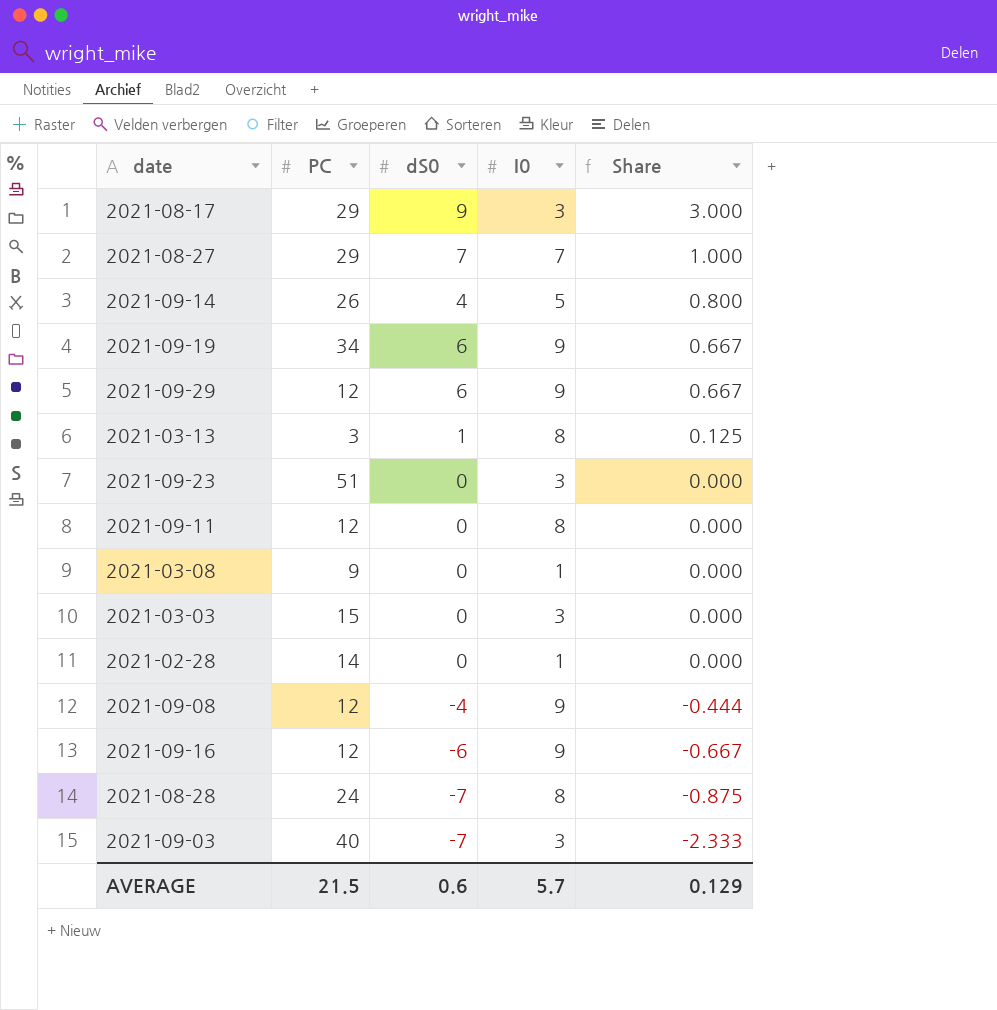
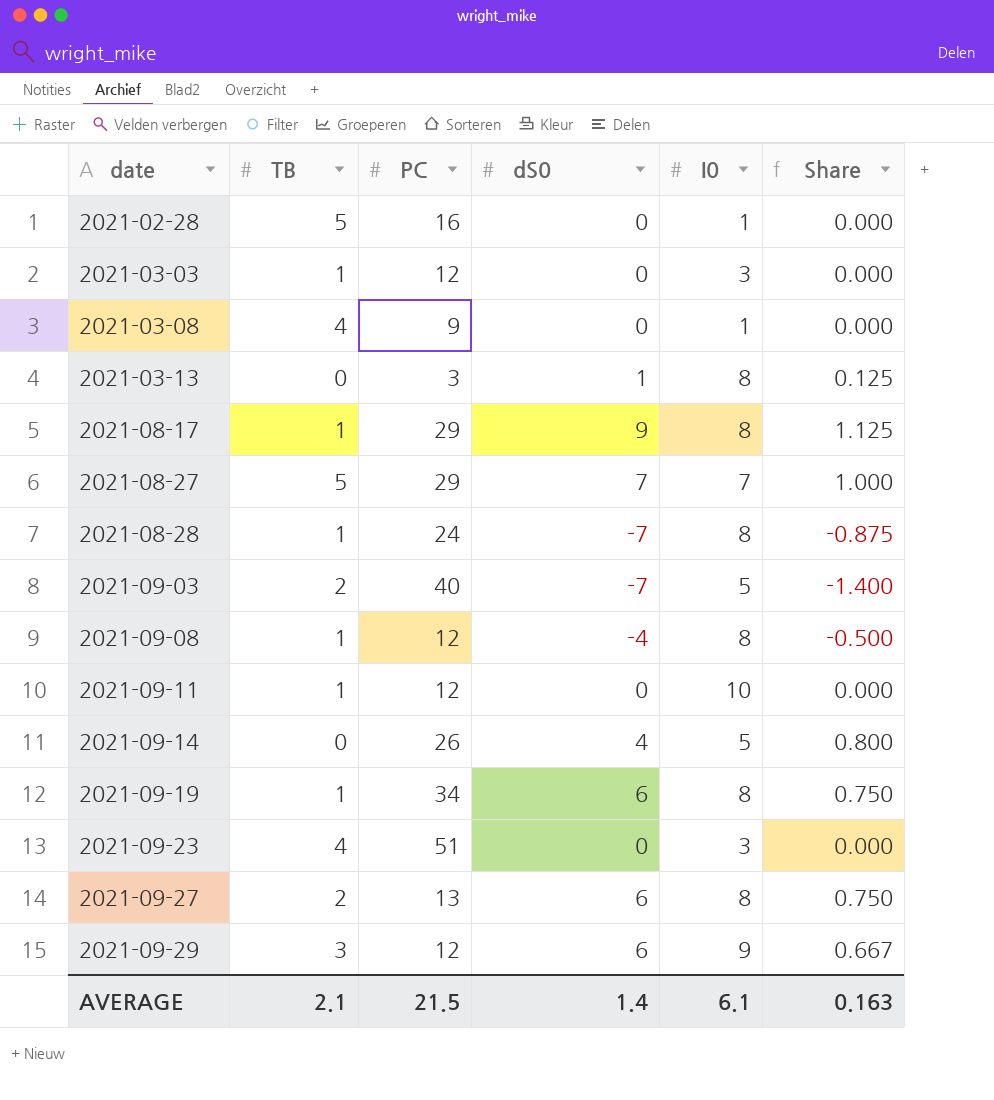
row order: Share descending -> date ascending
column TB | position: none -> 2
row 2021-09-16: 12 | -6 | 9 | -0.667 -> none
2021-02-28 | PC: 14 -> 16
2021-03-03 | PC: 15 -> 12
2021-08-17 | I0: 3 -> 8
2021-08-17 | Share: 3.000 -> 1.125
2021-09-03 | I0: 3 -> 5
2021-09-03 | Share: -2.333 -> -1.400
2021-09-08 | I0: 9 -> 8
2021-09-08 | Share: -0.444 -> -0.500
2021-09-11 | I0: 8 -> 10
2021-09-19 | I0: 9 -> 8
2021-09-19 | Share: 0.667 -> 0.750
row 2021-09-27: none -> 2 | 13 | 6 | 8 | 0.750
AVERAGE | dS0: 0.6 -> 1.4
AVERAGE | I0: 5.7 -> 6.1
AVERAGE | Share: 0.129 -> 0.163

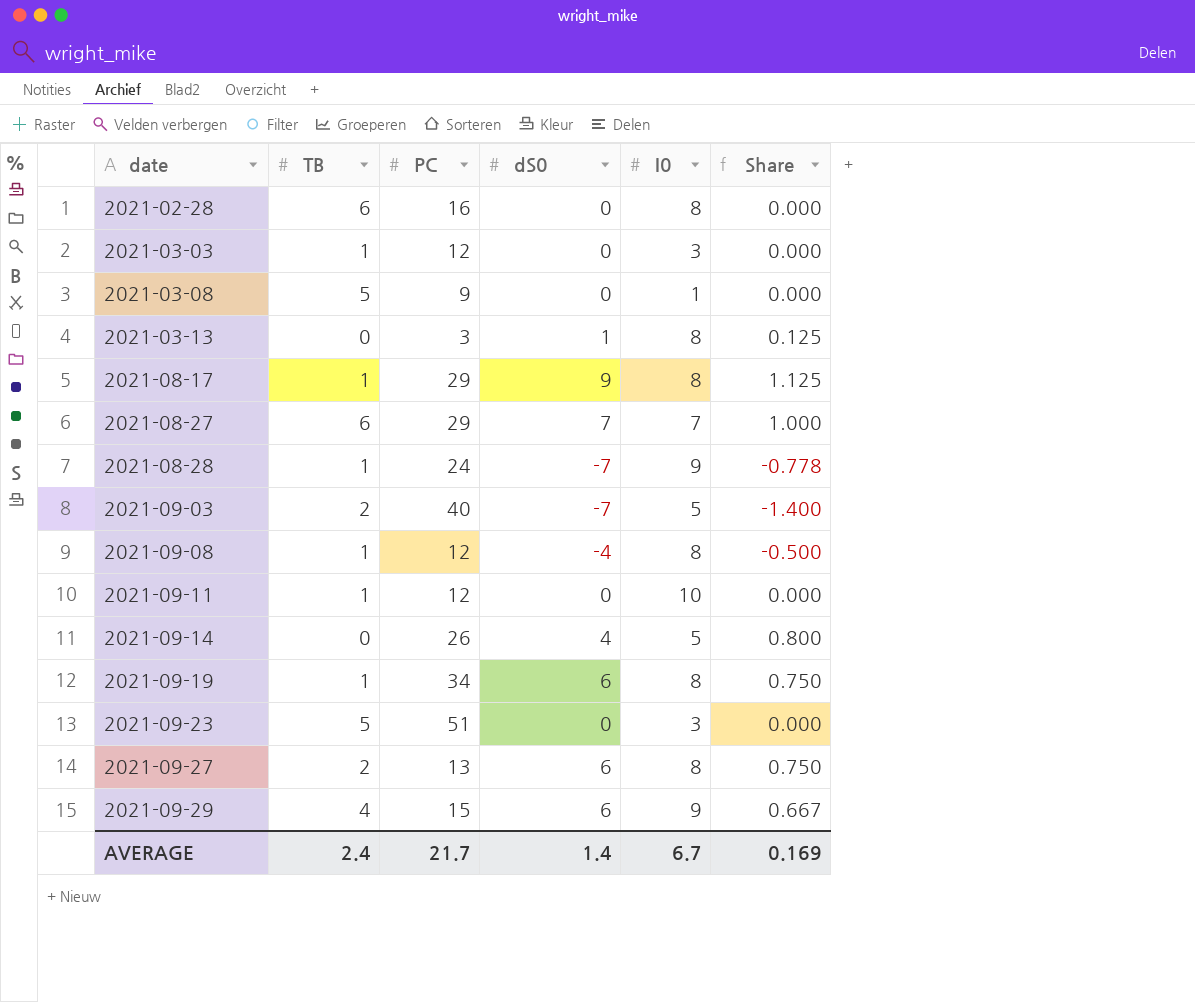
2021-02-28 | TB: 5 -> 6
2021-02-28 | I0: 1 -> 8
2021-03-08 | TB: 4 -> 5
2021-08-27 | TB: 5 -> 6
2021-08-28 | I0: 8 -> 9
2021-08-28 | Share: -0.875 -> -0.778
2021-09-23 | TB: 4 -> 5
2021-09-29 | TB: 3 -> 4
2021-09-29 | PC: 12 -> 15
AVERAGE | TB: 2.1 -> 2.4
AVERAGE | PC: 21.5 -> 21.7
AVERAGE | I0: 6.1 -> 6.7
AVERAGE | Share: 0.163 -> 0.169

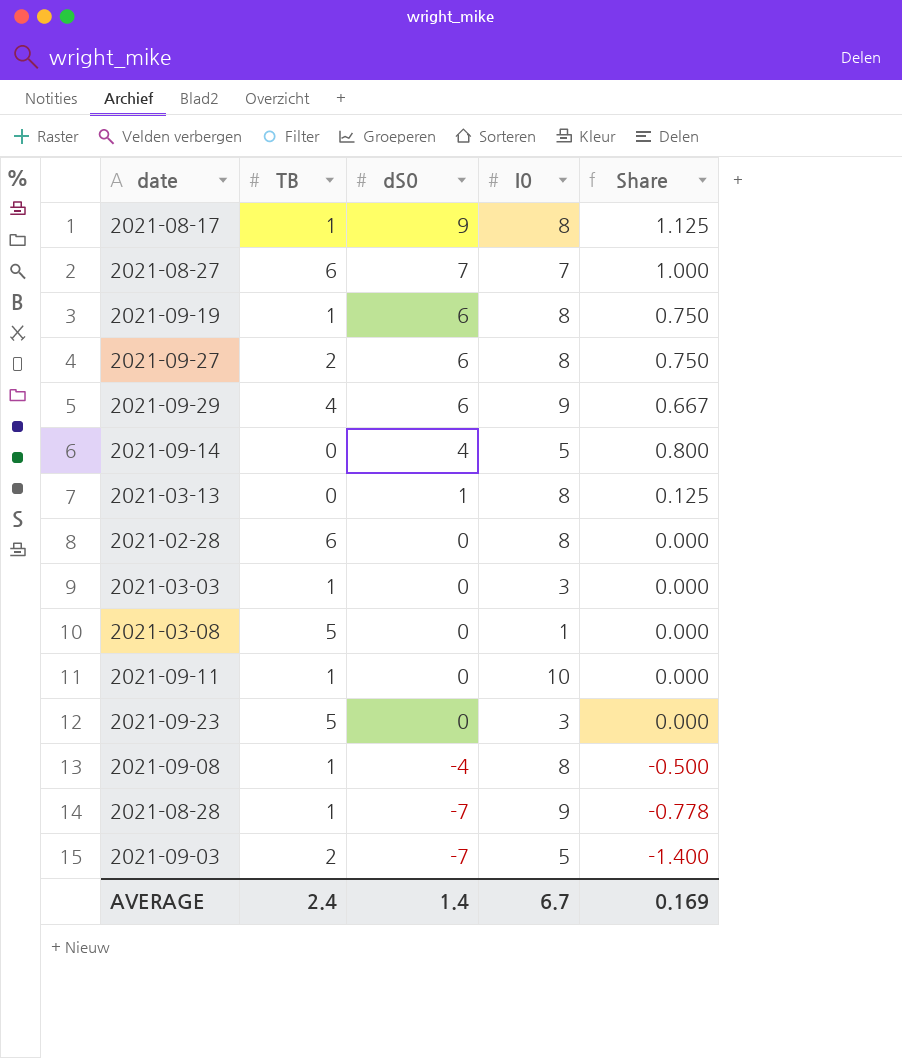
row order: date ascending -> dS0 descending
column PC | position: 3 -> none

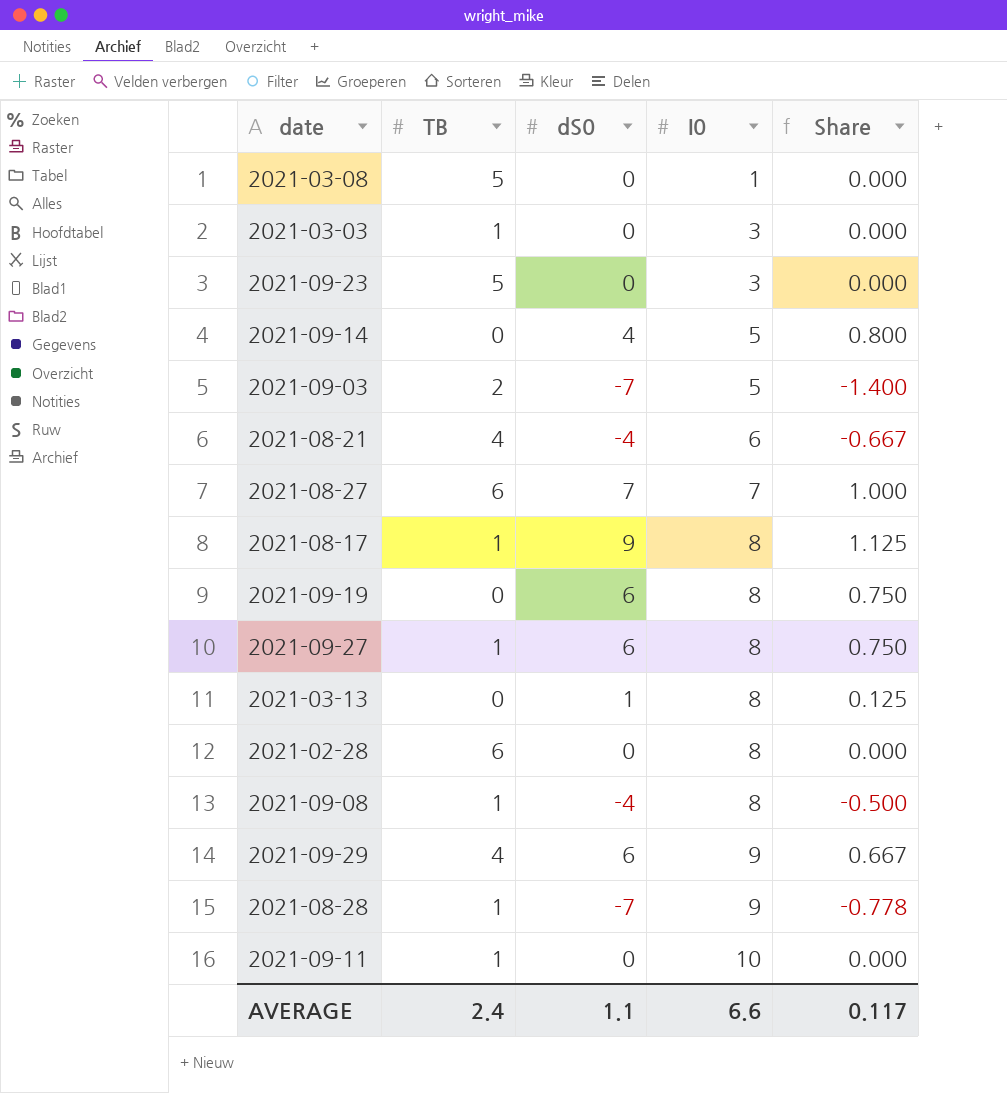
row order: dS0 descending -> I0 ascending
row 2021-08-21: none -> 4 | -4 | 6 | -0.667
2021-09-19 | TB: 1 -> 0
2021-09-27 | TB: 2 -> 1
AVERAGE | dS0: 1.4 -> 1.1
AVERAGE | I0: 6.7 -> 6.6
AVERAGE | Share: 0.169 -> 0.117

